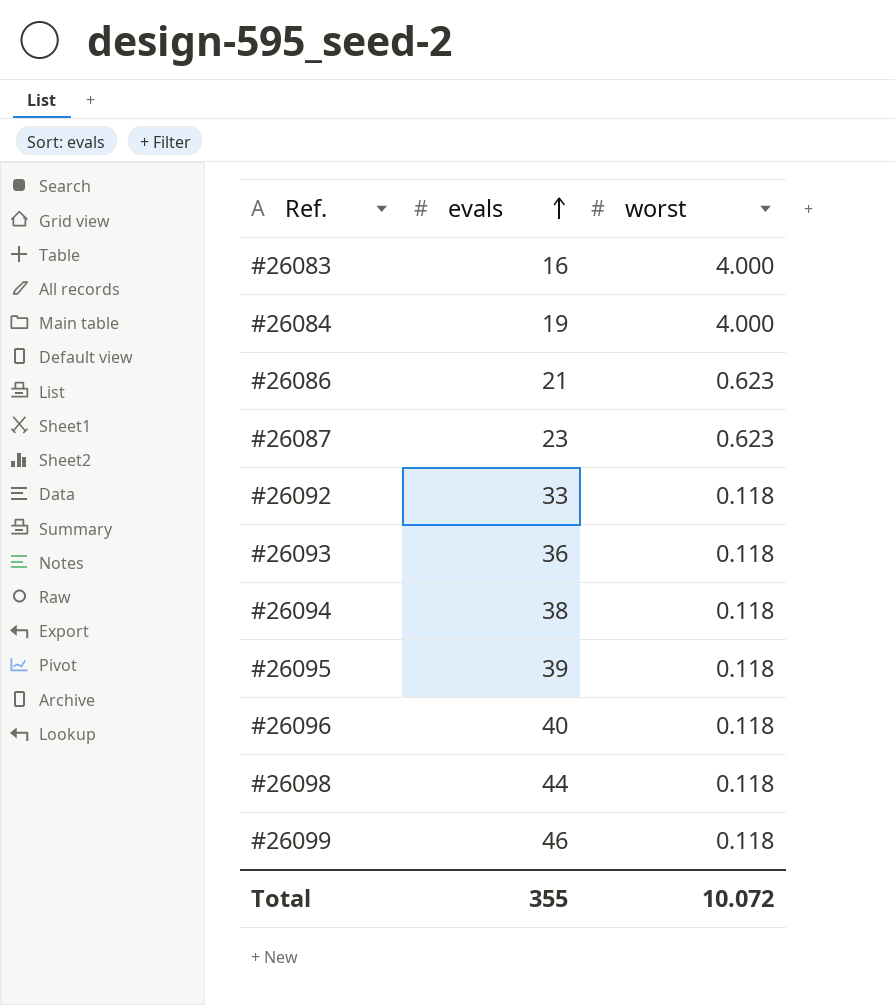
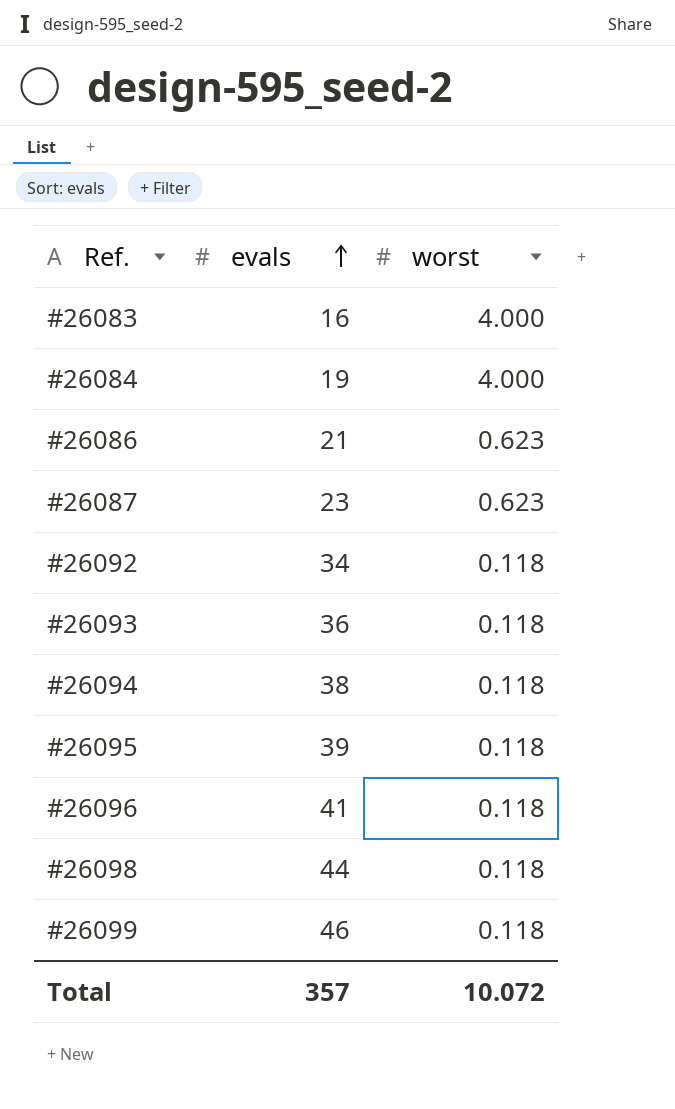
#26092 | evals: 33 -> 34
#26096 | evals: 40 -> 41
Total | evals: 355 -> 357

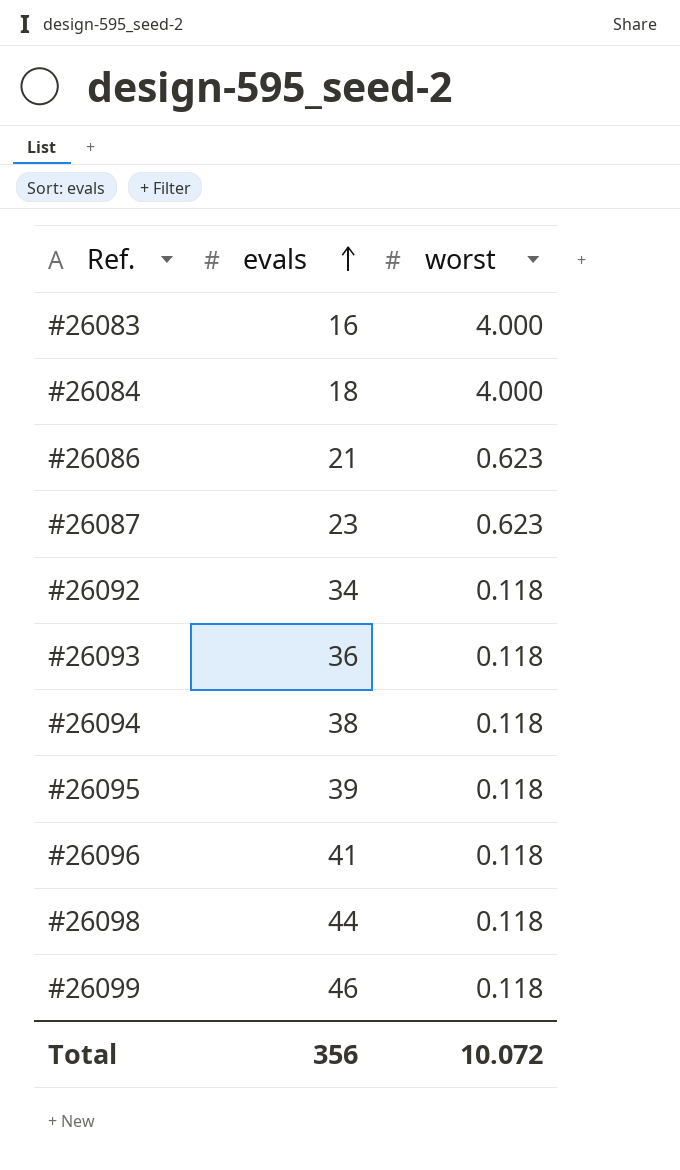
#26084 | evals: 19 -> 18
Total | evals: 357 -> 356

